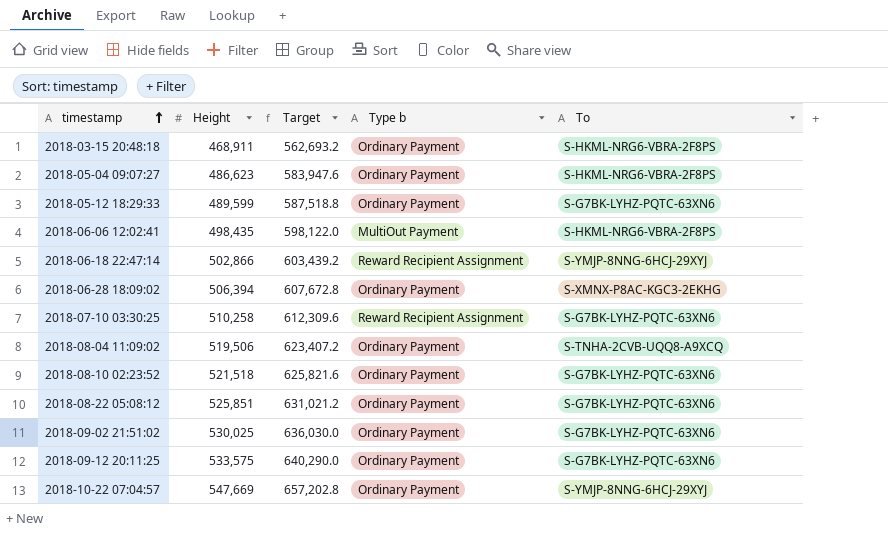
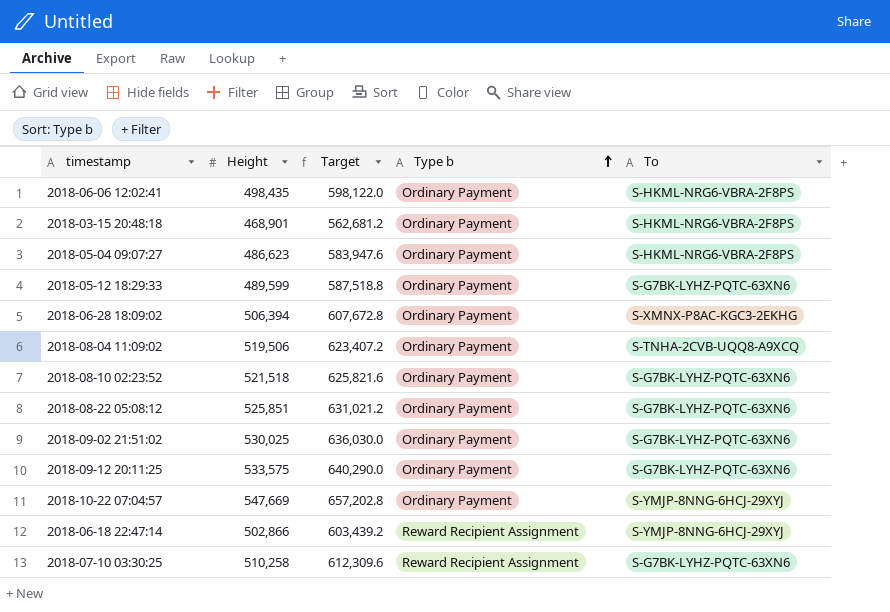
row order: timestamp ascending -> Type b ascending
2018-06-06 12:02:41 | Type b: MultiOut Payment -> Ordinary Payment
2018-03-15 20:48:18 | Height: 468,911 -> 468,901
2018-03-15 20:48:18 | Target: 562,693.2 -> 562,681.2

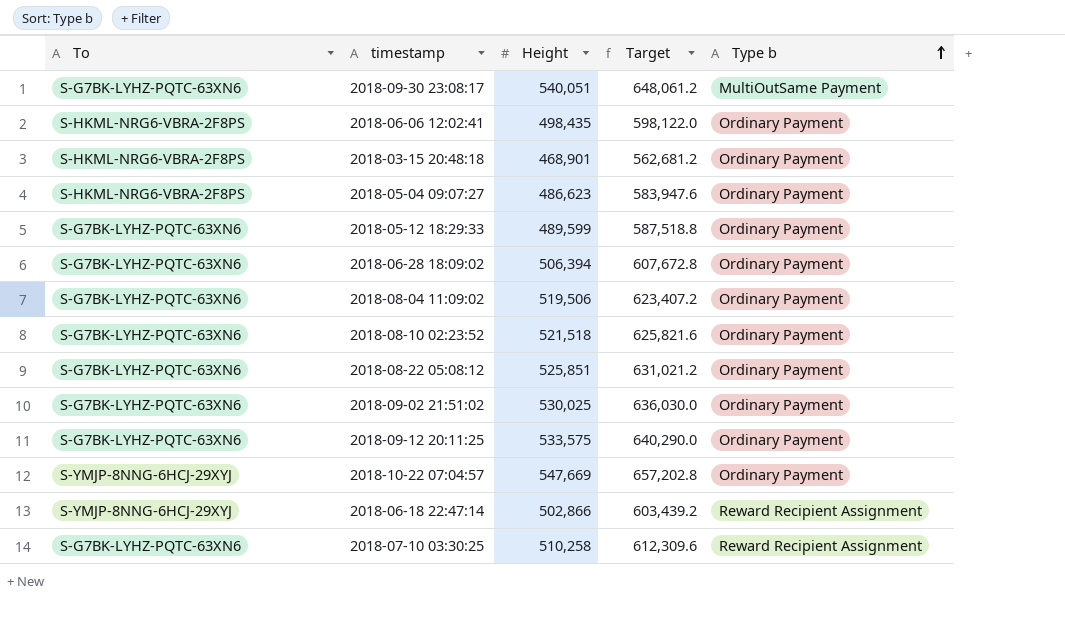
column To | position: 5 -> 1
row 2018-09-30 23:08:17: none -> S-G7BK-LYHZ-PQTC-63XN6 | 540,051 | 648,061.2 | MultiOutSame Payment
2018-06-28 18:09:02 | To: S-XMNX-P8AC-KGC3-2EKHG -> S-G7BK-LYHZ-PQTC-63XN6
2018-08-04 11:09:02 | To: S-TNHA-2CVB-UQQ8-A9XCQ -> S-G7BK-LYHZ-PQTC-63XN6

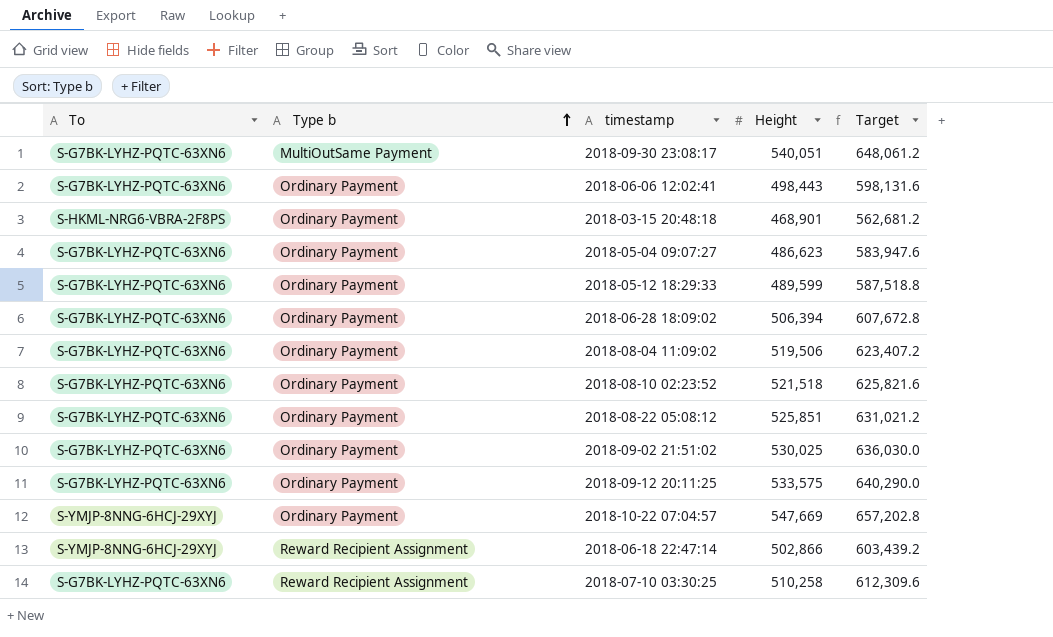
column Type b | position: 5 -> 2
2018-06-06 12:02:41 | To: S-HKML-NRG6-VBRA-2F8PS -> S-G7BK-LYHZ-PQTC-63XN6
2018-06-06 12:02:41 | Height: 498,435 -> 498,443
2018-06-06 12:02:41 | Target: 598,122.0 -> 598,131.6
2018-05-04 09:07:27 | To: S-HKML-NRG6-VBRA-2F8PS -> S-G7BK-LYHZ-PQTC-63XN6

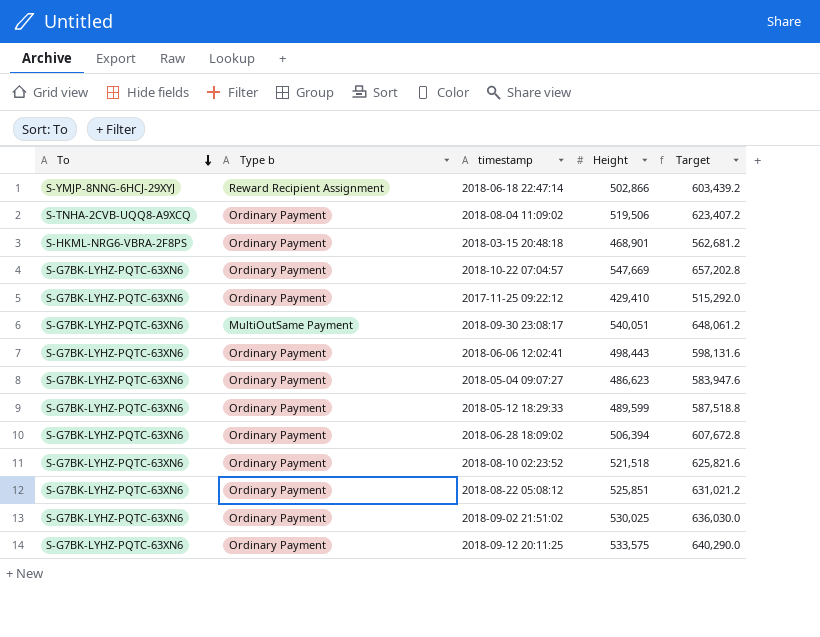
row order: Type b ascending -> To descending
row 2018-07-10 03:30:25: S-G7BK-LYHZ-PQTC-63XN6 | Reward Recipient Assignment | 510,258 | 612,309.6 -> none
2018-08-04 11:09:02 | To: S-G7BK-LYHZ-PQTC-63XN6 -> S-TNHA-2CVB-UQQ8-A9XCQ
2018-10-22 07:04:57 | To: S-YMJP-8NNG-6HCJ-29XYJ -> S-G7BK-LYHZ-PQTC-63XN6
row 2017-11-25 09:22:12: none -> S-G7BK-LYHZ-PQTC-63XN6 | Ordinary Payment | 429,410 | 515,292.0

